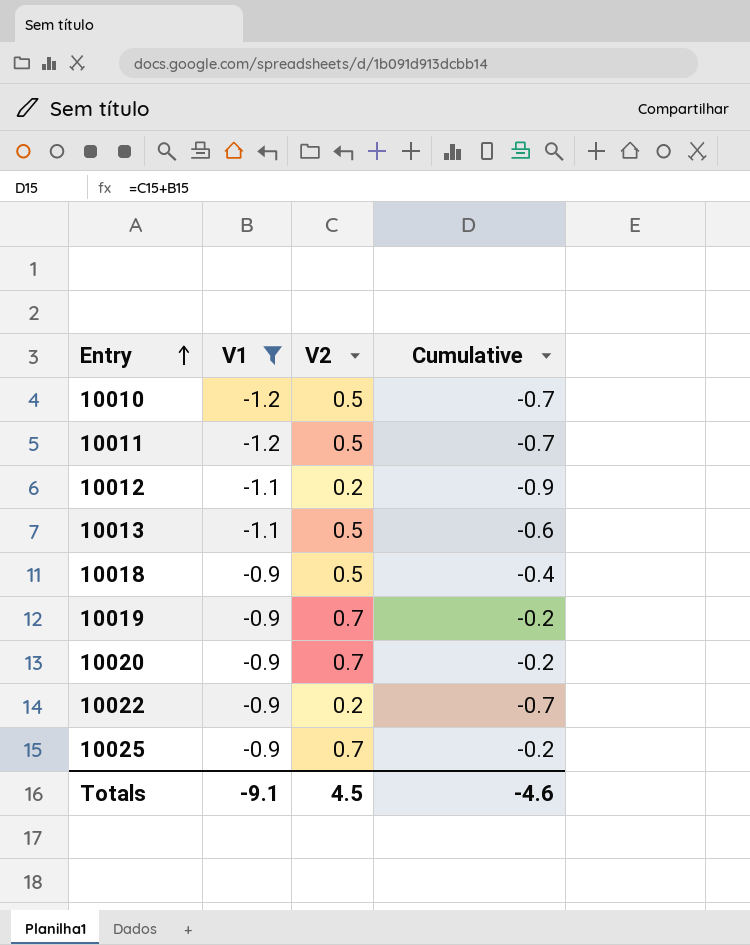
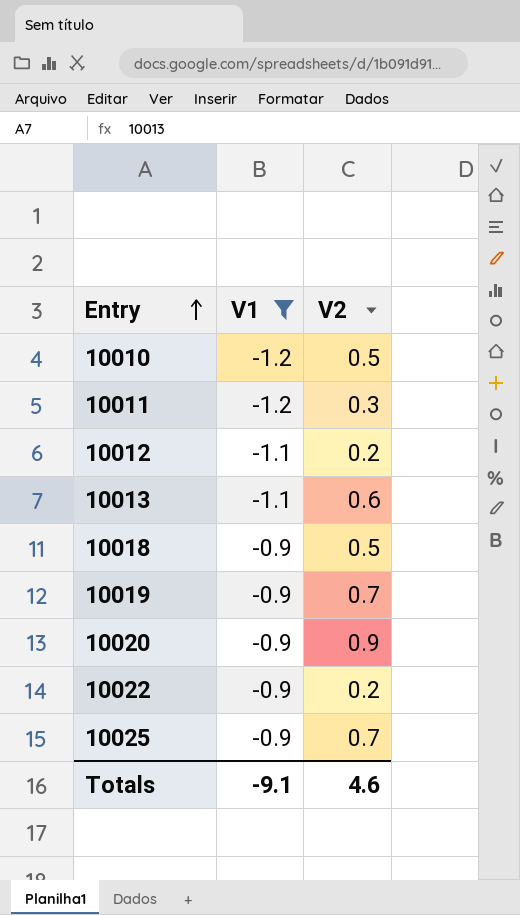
column Cumulative | formula: [V1] + [V2] -> none
10011 | V2: 0.5 -> 0.3
10013 | V2: 0.5 -> 0.6
10020 | V2: 0.7 -> 0.9
Totals | V2: 4.5 -> 4.6

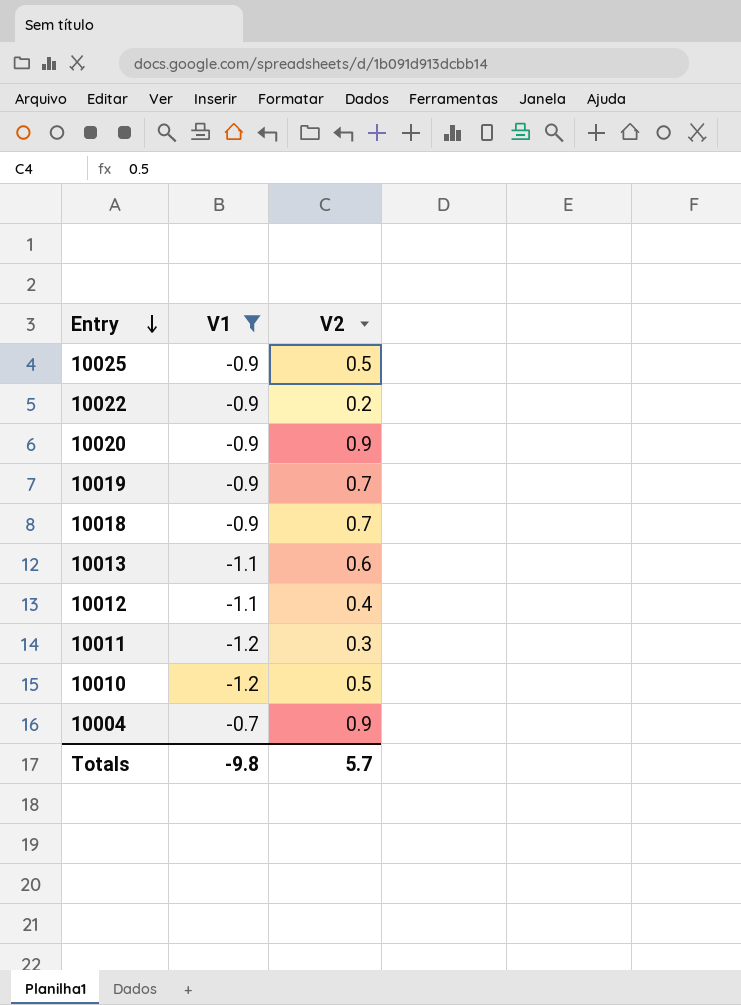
row order: Entry ascending -> Entry descending
10025 | V2: 0.7 -> 0.5
10018 | V2: 0.5 -> 0.7
10012 | V2: 0.2 -> 0.4
row 10004: none -> -0.7 | 0.9
Totals | V1: -9.1 -> -9.8
Totals | V2: 4.6 -> 5.7

